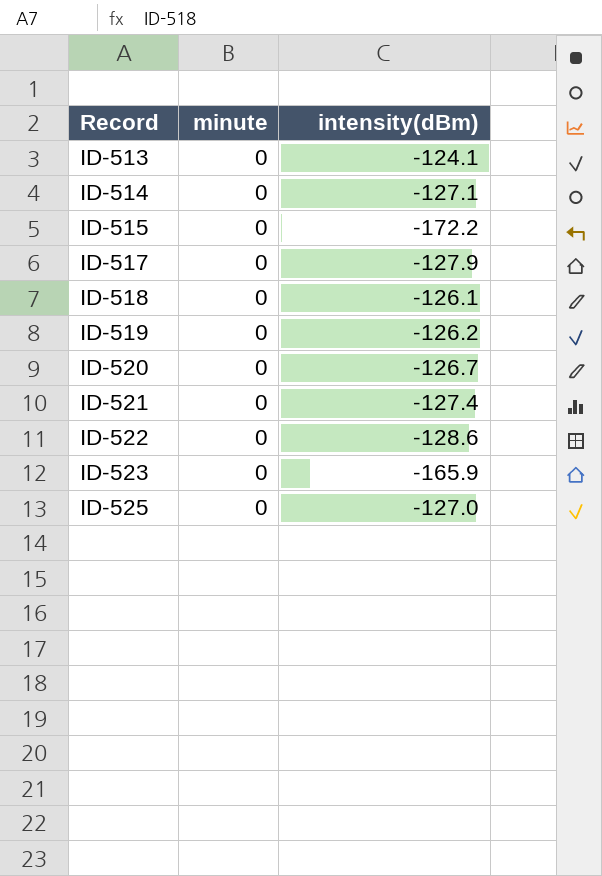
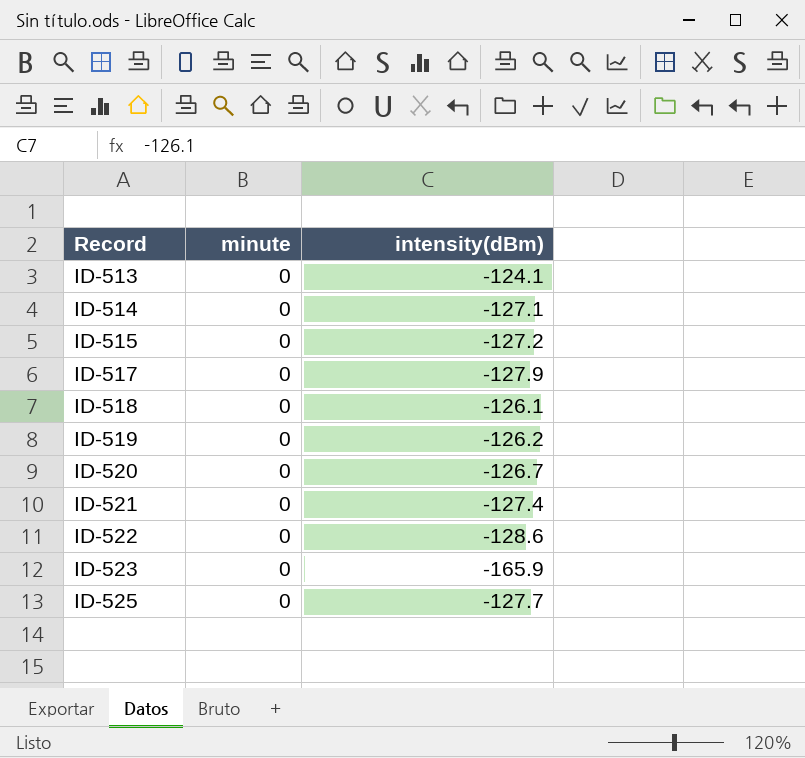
ID-515 | intensity(dBm): -172.2 -> -127.2
ID-525 | intensity(dBm): -127.0 -> -127.7

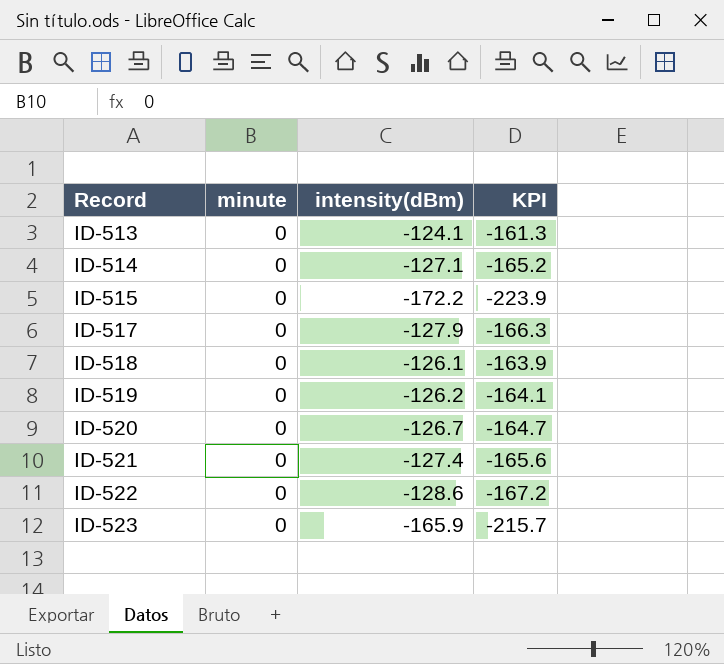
column KPI | formula: none -> [intensity(dBm)] * 1.3
row ID-525: 0 | -127.7 -> none
ID-515 | intensity(dBm): -127.2 -> -172.2

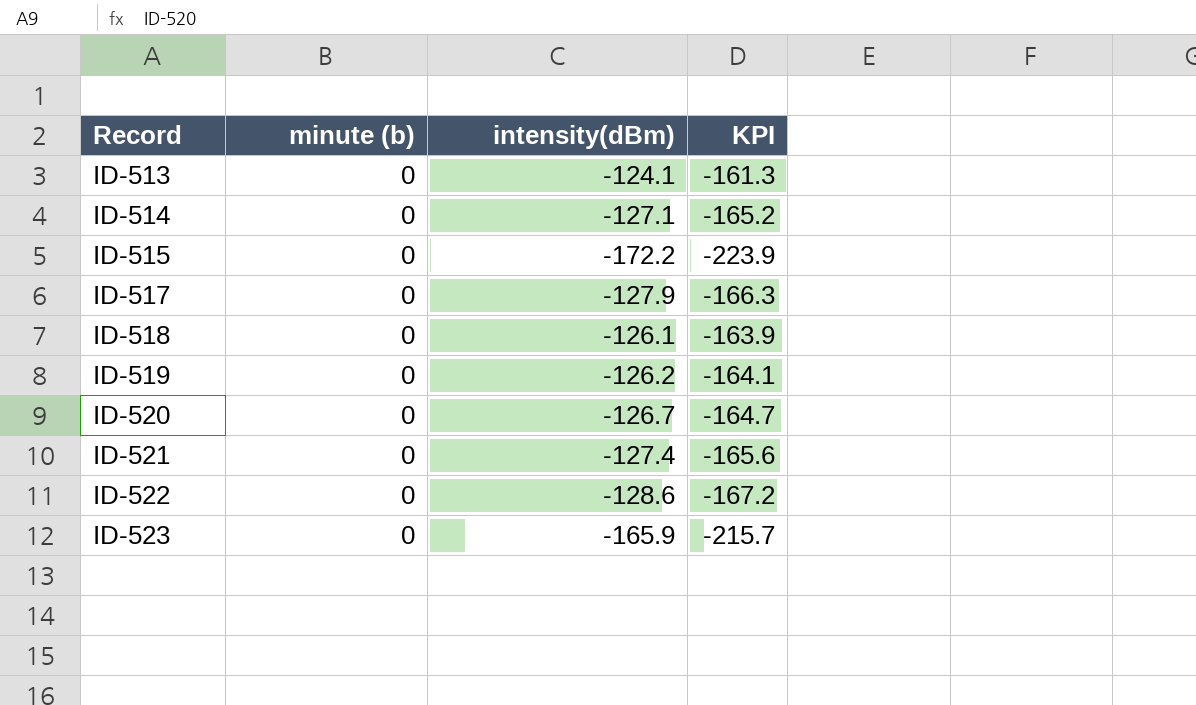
column name: minute -> minute (b)

